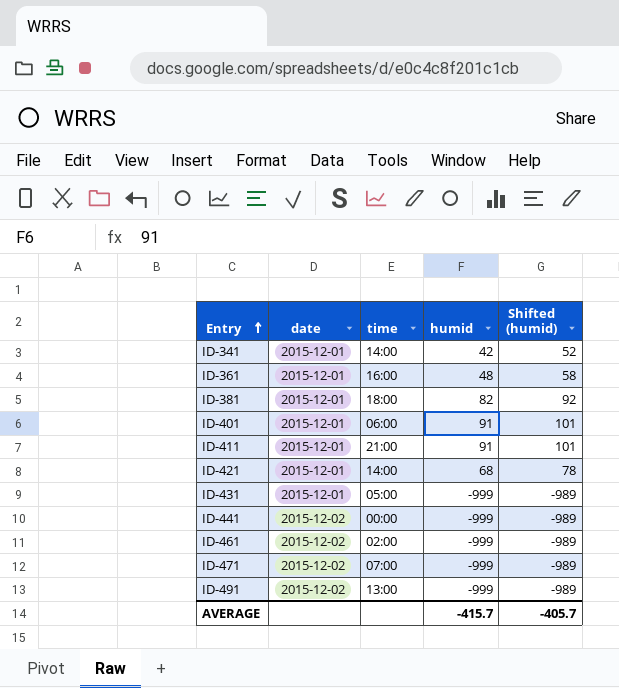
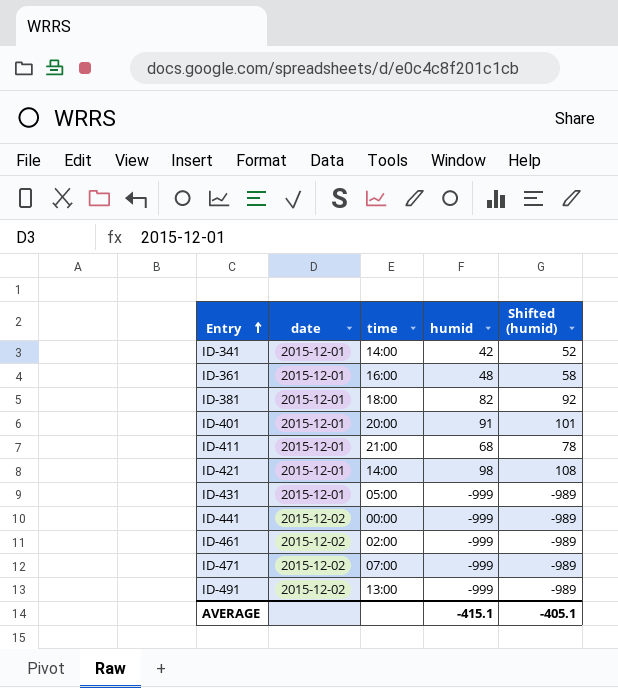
ID-401 | time: 06:00 -> 20:00
ID-411 | humid: 91 -> 68
ID-411 | Shifted (humid): 101 -> 78
ID-421 | humid: 68 -> 98
ID-421 | Shifted (humid): 78 -> 108
AVERAGE | humid: -415.7 -> -415.1
AVERAGE | Shifted (humid): -405.7 -> -405.1

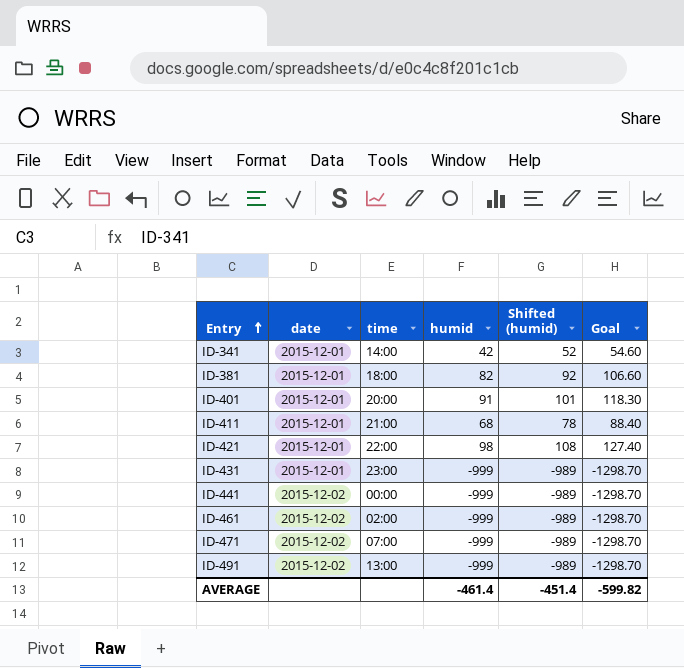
column Goal | formula: none -> [humid] * 1.3
row ID-361: 2015-12-01 | 16:00 | 48 | 58 -> none
ID-421 | time: 14:00 -> 22:00
ID-431 | time: 05:00 -> 23:00
AVERAGE | humid: -415.1 -> -461.4
AVERAGE | Shifted (humid): -405.1 -> -451.4

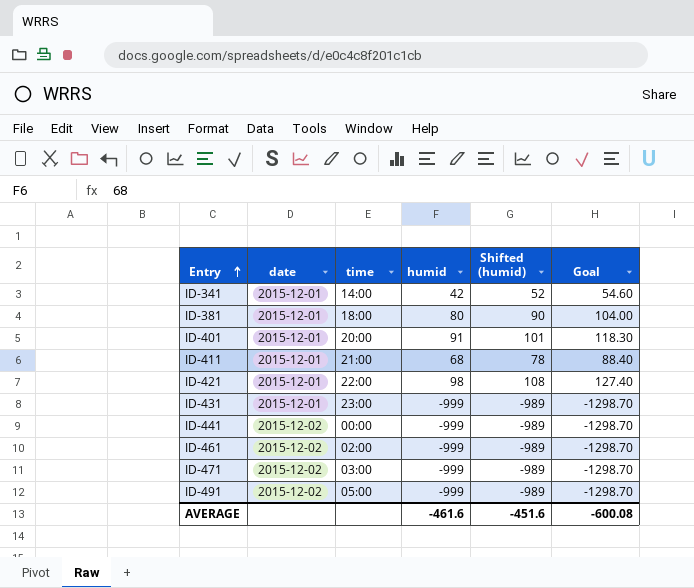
ID-381 | humid: 82 -> 80
ID-381 | Shifted (humid): 92 -> 90
ID-381 | Goal: 106.60 -> 104.00
ID-471 | time: 07:00 -> 03:00
ID-491 | time: 13:00 -> 05:00
AVERAGE | humid: -461.4 -> -461.6
AVERAGE | Shifted (humid): -451.4 -> -451.6
AVERAGE | Goal: -599.82 -> -600.08

